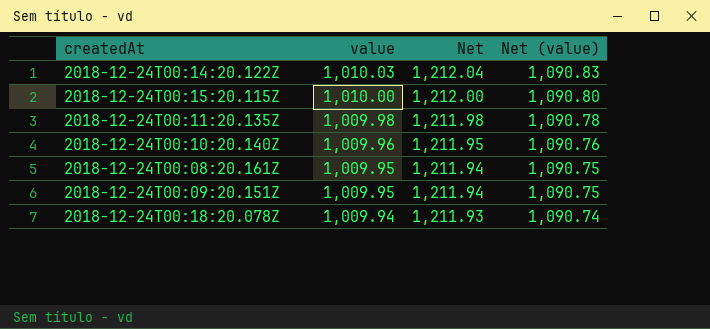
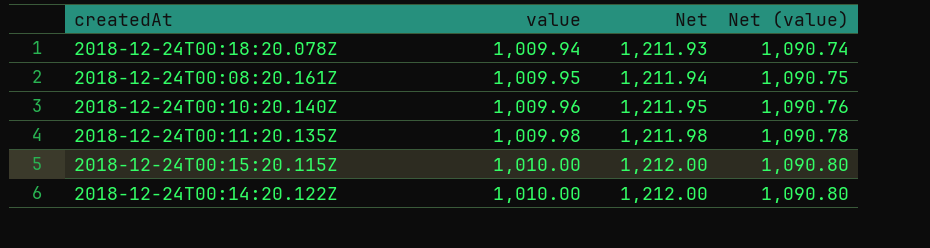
row order: value descending -> value ascending
row 2018-12-24T00:09:20.151Z: 1,009.95 | 1,211.94 | 1,090.75 -> none
2018-12-24T00:14:20.122Z | value: 1,010.03 -> 1,010.00
2018-12-24T00:14:20.122Z | Net: 1,212.04 -> 1,212.00
2018-12-24T00:14:20.122Z | Net (value): 1,090.83 -> 1,090.80

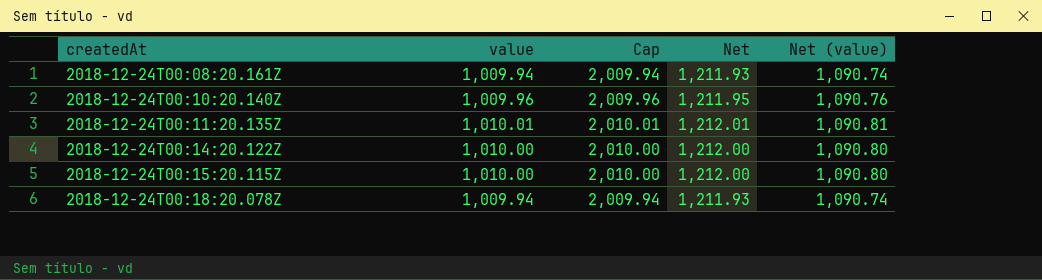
row order: value ascending -> createdAt ascending
column Cap | formula: none -> [value] + 1000
2018-12-24T00:08:20.161Z | value: 1,009.95 -> 1,009.94
2018-12-24T00:08:20.161Z | Net: 1,211.94 -> 1,211.93
2018-12-24T00:08:20.161Z | Net (value): 1,090.75 -> 1,090.74
2018-12-24T00:11:20.135Z | value: 1,009.98 -> 1,010.01
2018-12-24T00:11:20.135Z | Net: 1,211.98 -> 1,212.01
2018-12-24T00:11:20.135Z | Net (value): 1,090.78 -> 1,090.81

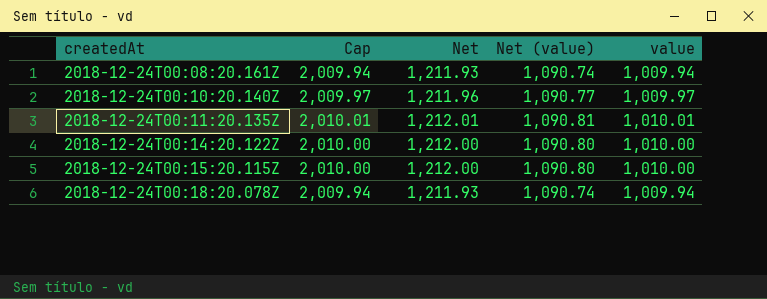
column value | position: 2 -> 5
2018-12-24T00:10:20.140Z | Cap: 2,009.96 -> 2,009.97
2018-12-24T00:10:20.140Z | Net: 1,211.95 -> 1,211.96
2018-12-24T00:10:20.140Z | Net (value): 1,090.76 -> 1,090.77
2018-12-24T00:10:20.140Z | value: 1,009.96 -> 1,009.97

